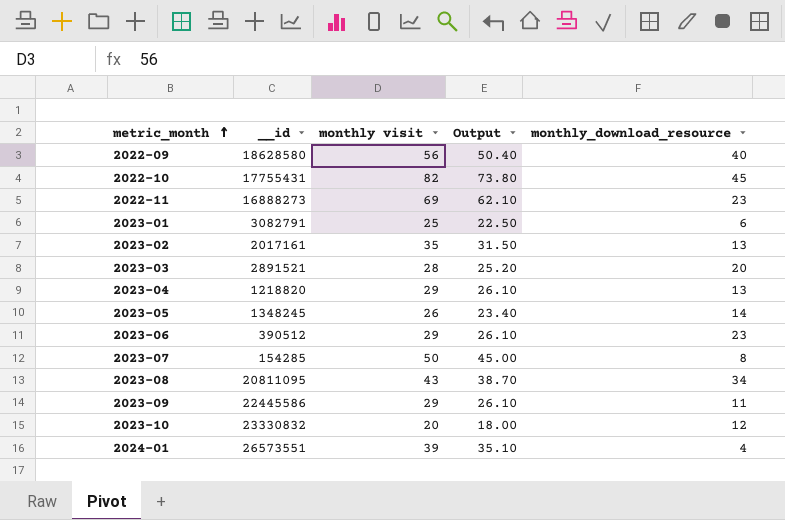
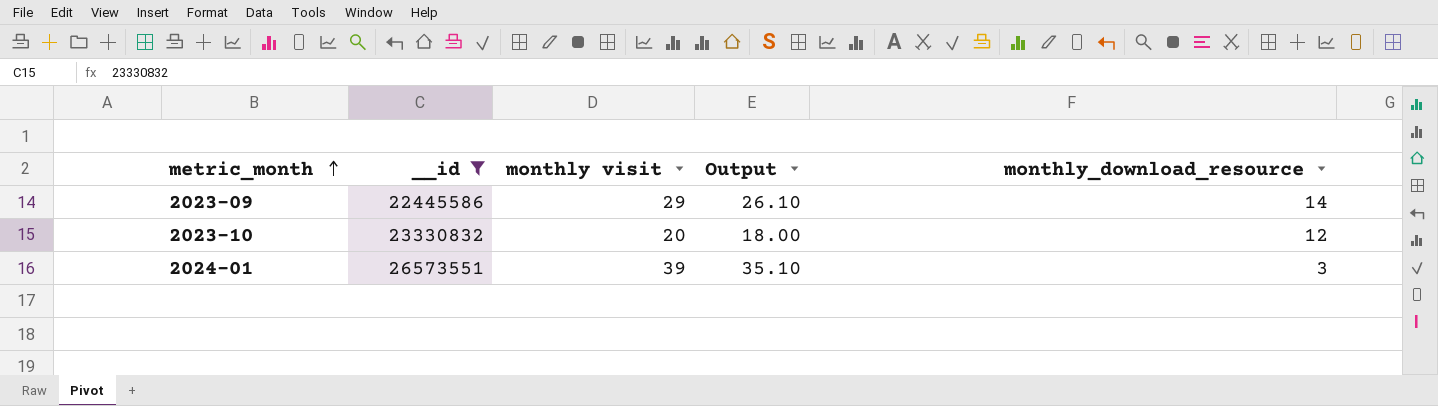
filter: none -> __id >= 22445586
2023-09 | monthly_download_resource: 11 -> 14
2024-01 | monthly_download_resource: 4 -> 3

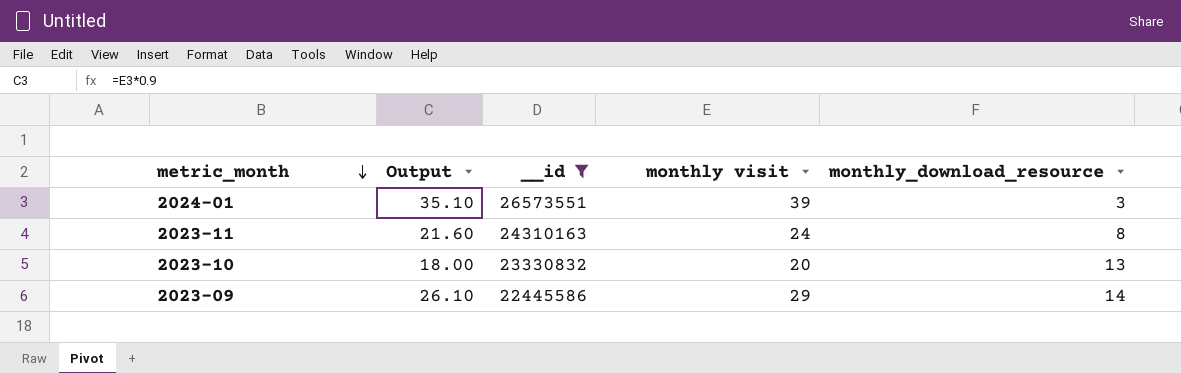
row order: metric_month ascending -> metric_month descending
column Output | position: 4 -> 2
row 2023-11: none -> 21.60 | 24310163 | 24 | 8
2023-10 | monthly_download_resource: 12 -> 13

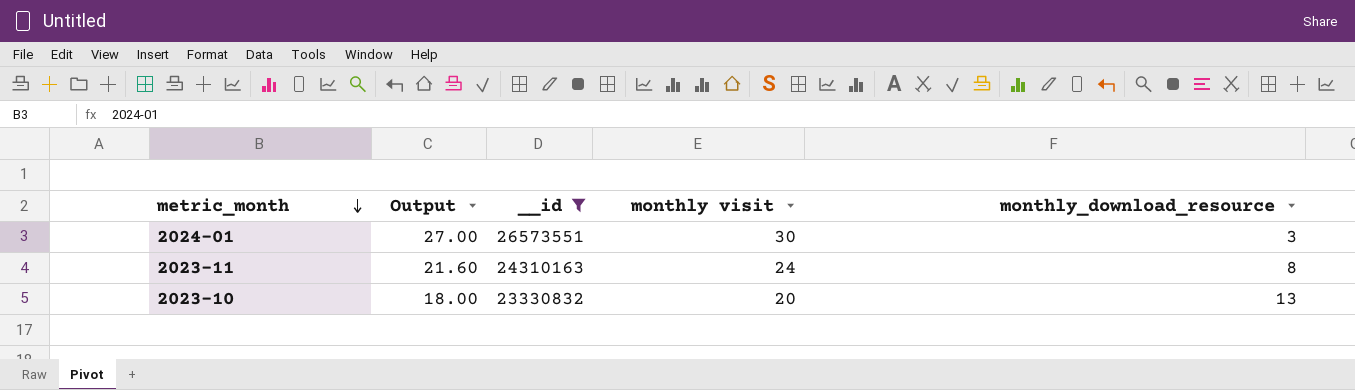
row 2023-09: 26.10 | 22445586 | 29 | 14 -> none
2024-01 | Output: 35.10 -> 27.00
2024-01 | monthly visit: 39 -> 30

